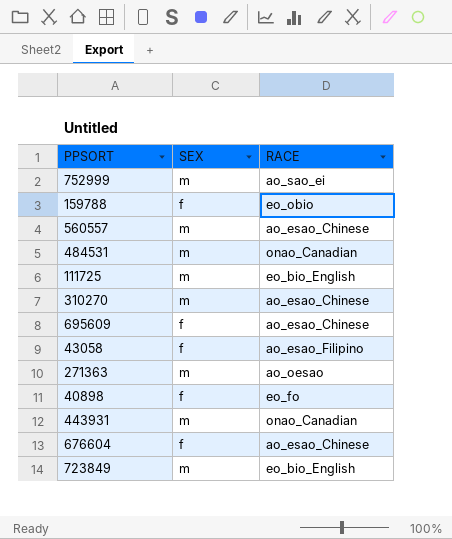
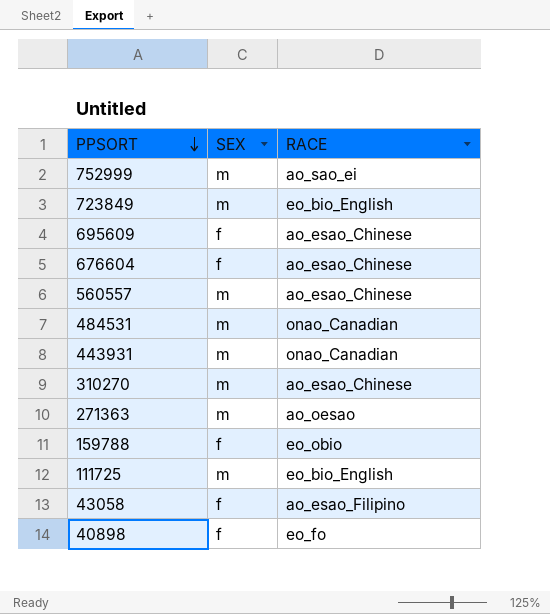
row order: none -> PPSORT descending

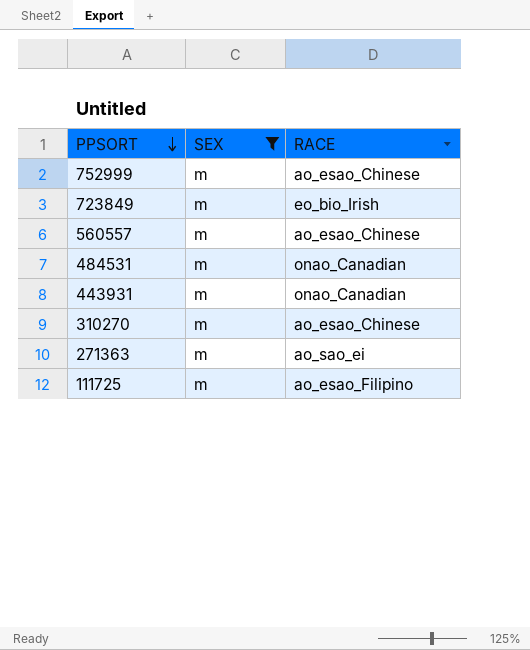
filter: none -> SEX = m
752999 | RACE: ao_sao_ei -> ao_esao_Chinese
723849 | RACE: eo_bio_English -> eo_bio_Irish
271363 | RACE: ao_oesao -> ao_sao_ei
111725 | RACE: eo_bio_English -> ao_esao_Filipino

